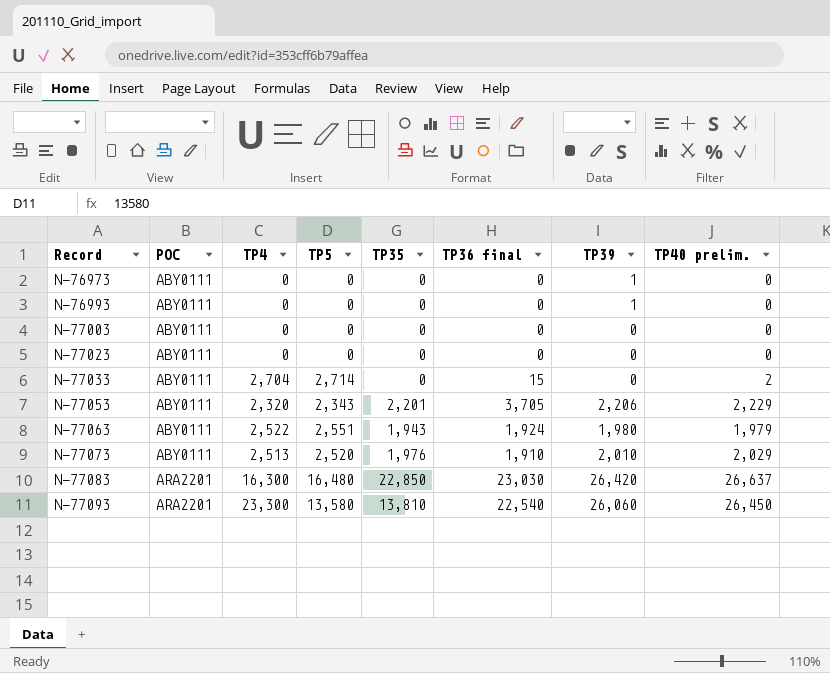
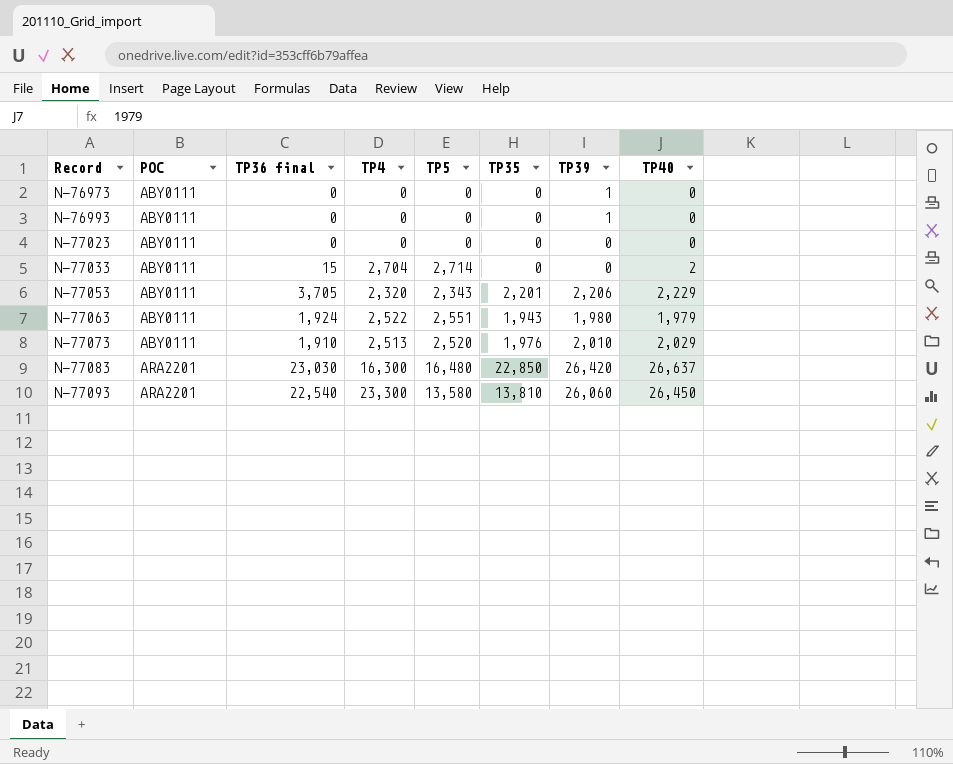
column TP36 final | position: 6 -> 3
column name: TP40 prelim. -> TP40
row N-77003: ABY0111 | 0 | 0 | 0 | 0 | 0 | 0 -> none

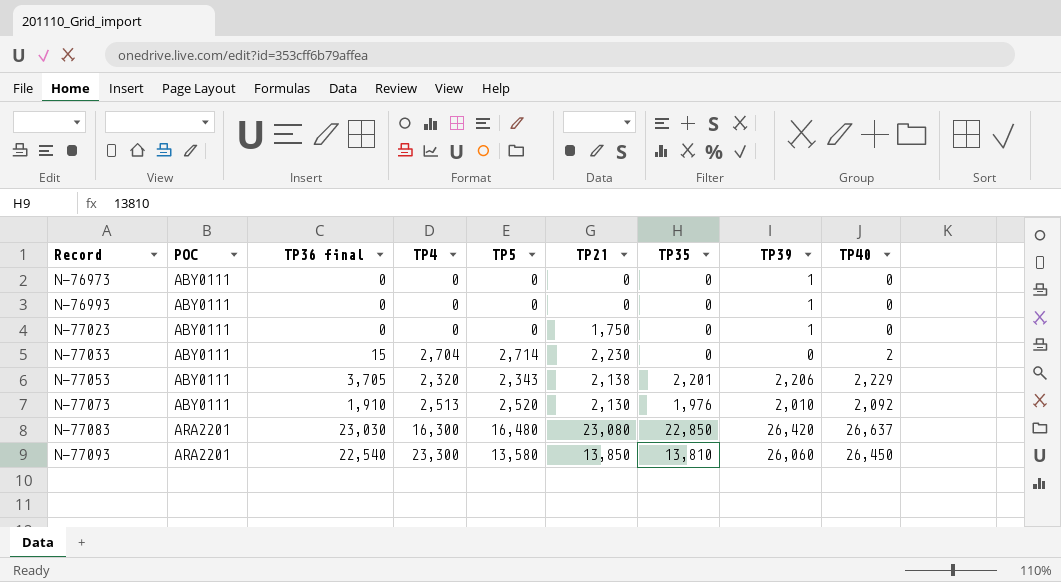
column TP21 | position: none -> 6
row N-77063: ABY0111 | 1,924 | 2,522 | 2,551 | 1,943 | 1,980 | 1,979 -> none
N-77023 | TP39: 0 -> 1
N-77073 | TP40: 2,029 -> 2,092

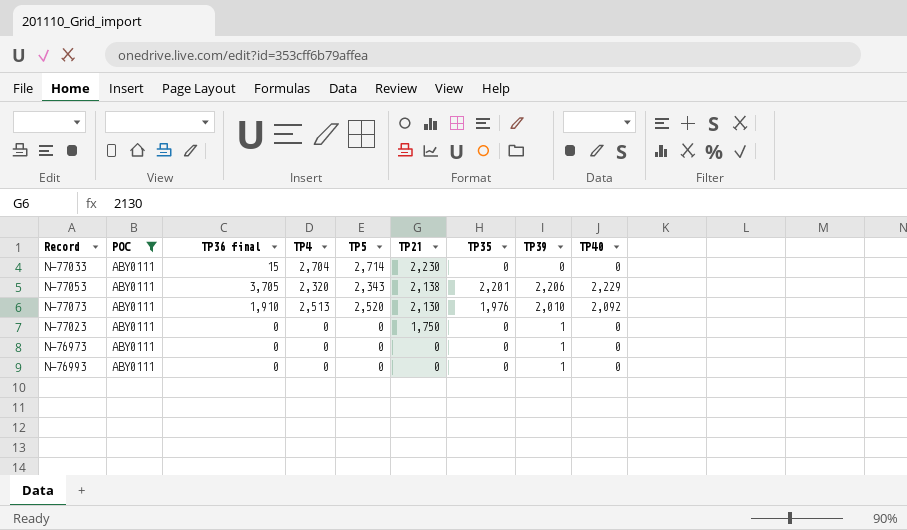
filter: none -> POC = ABY0111
row order: Record ascending -> TP21 descending
N-77033 | TP40: 2 -> 0

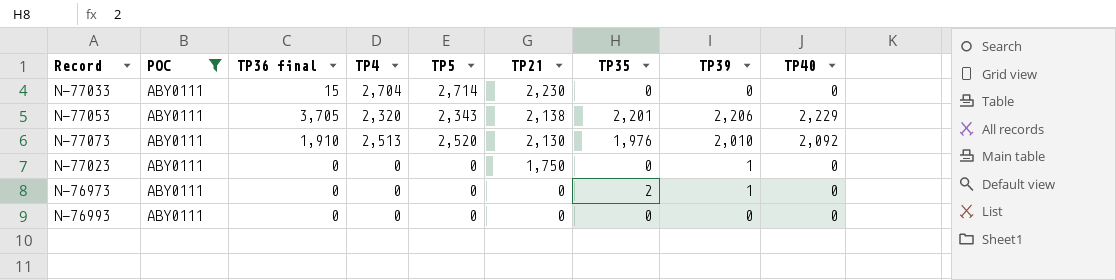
N-76973 | TP35: 0 -> 2
N-76993 | TP39: 1 -> 0

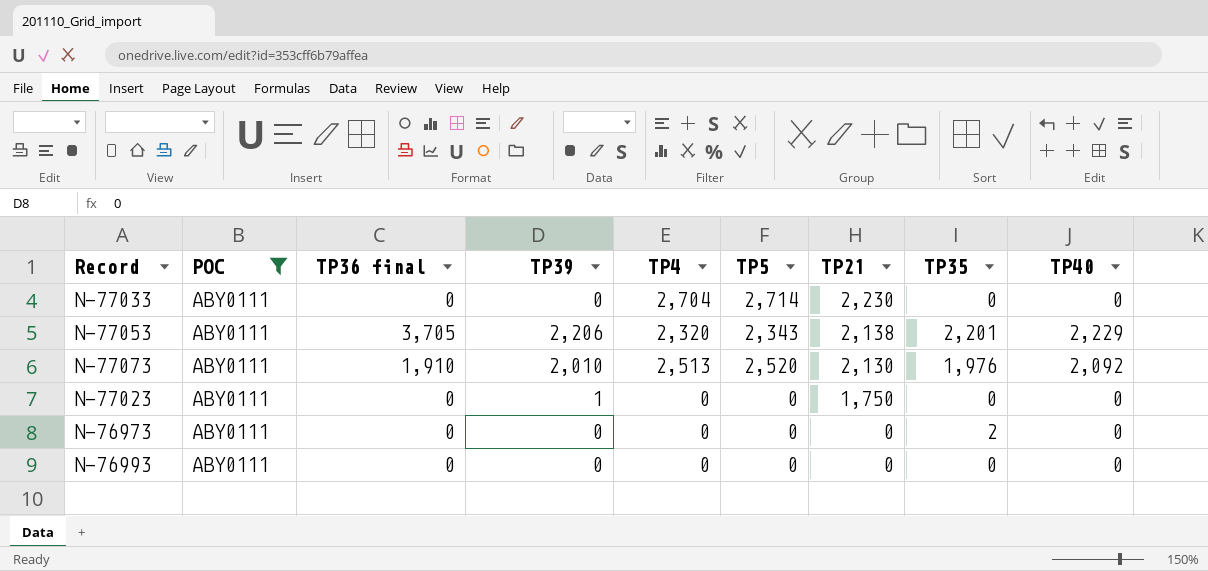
column TP39 | position: 8 -> 4
N-77033 | TP36 final: 15 -> 0
N-76973 | TP39: 1 -> 0

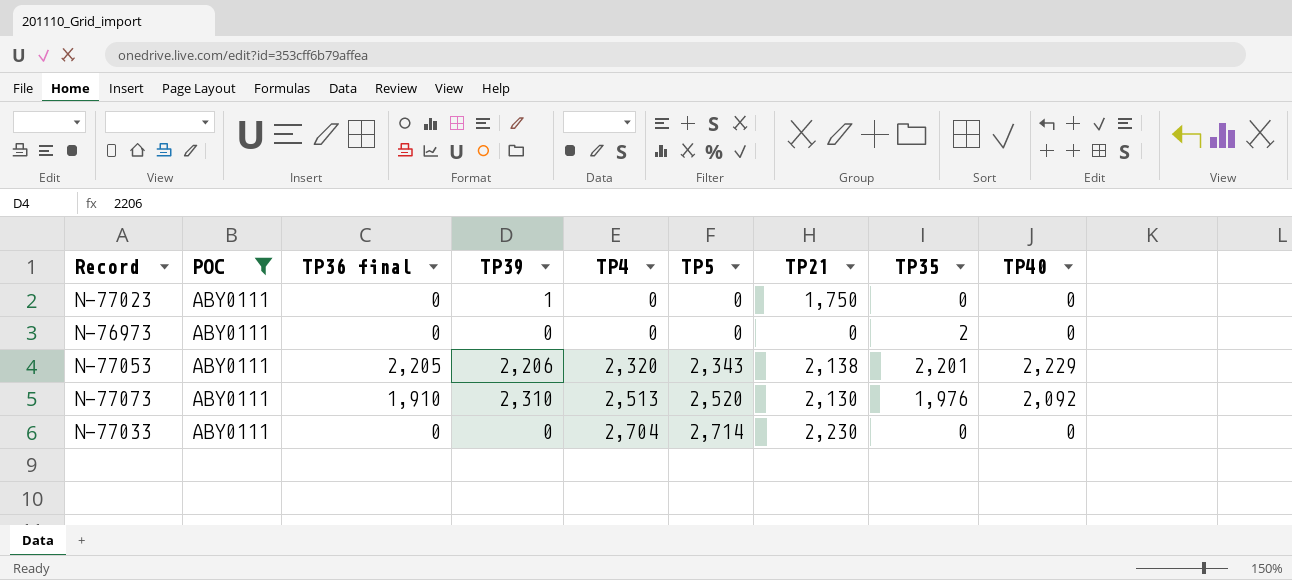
row order: TP21 descending -> TP4 ascending
row N-76993: ABY0111 | 0 | 0 | 0 | 0 | 0 | 0 | 0 -> none
N-77053 | TP36 final: 3,705 -> 2,205
N-77073 | TP39: 2,010 -> 2,310

